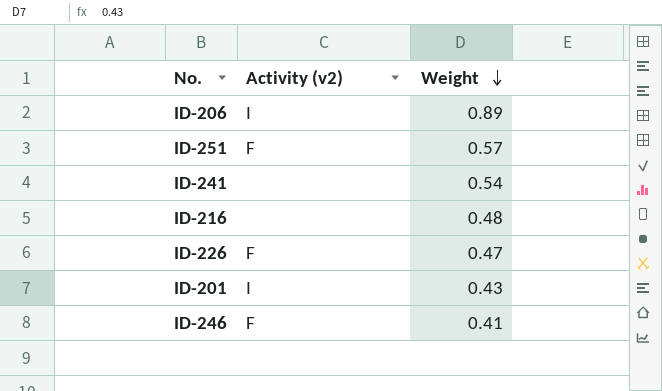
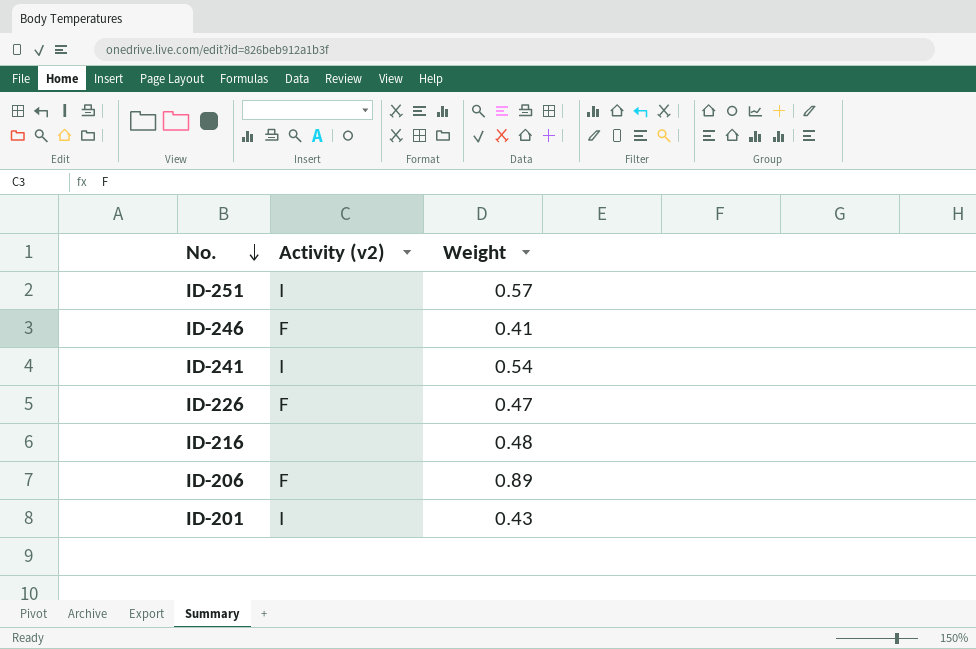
row order: Weight descending -> No. descending
ID-251 | Activity (v2): F -> I
ID-241 | Activity (v2): none -> I
ID-206 | Activity (v2): I -> F

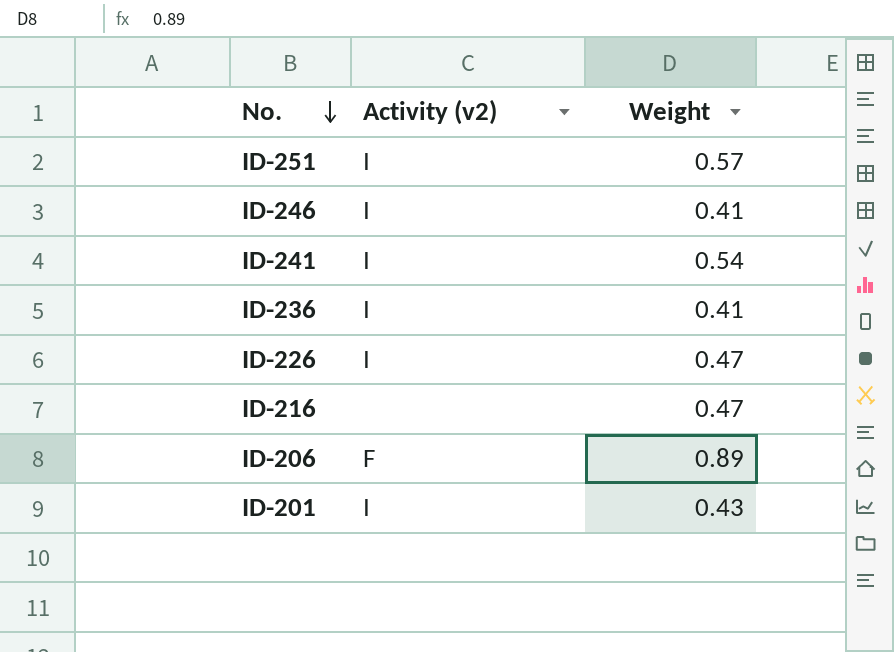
ID-246 | Activity (v2): F -> I
row ID-236: none -> I | 0.41
ID-226 | Activity (v2): F -> I
ID-216 | Weight: 0.48 -> 0.47

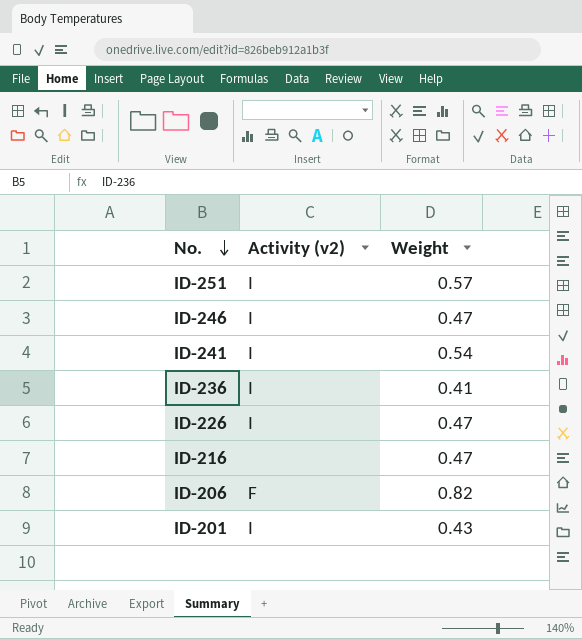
ID-246 | Weight: 0.41 -> 0.47
ID-206 | Weight: 0.89 -> 0.82

